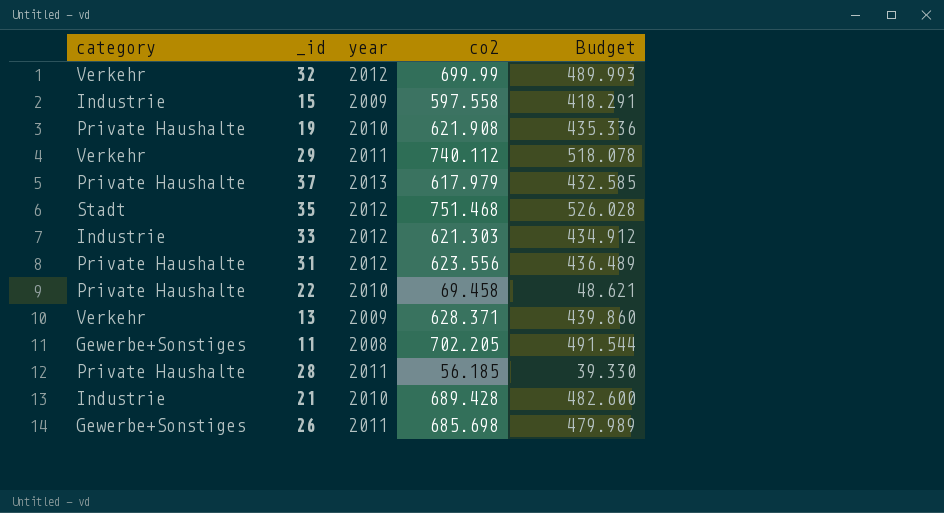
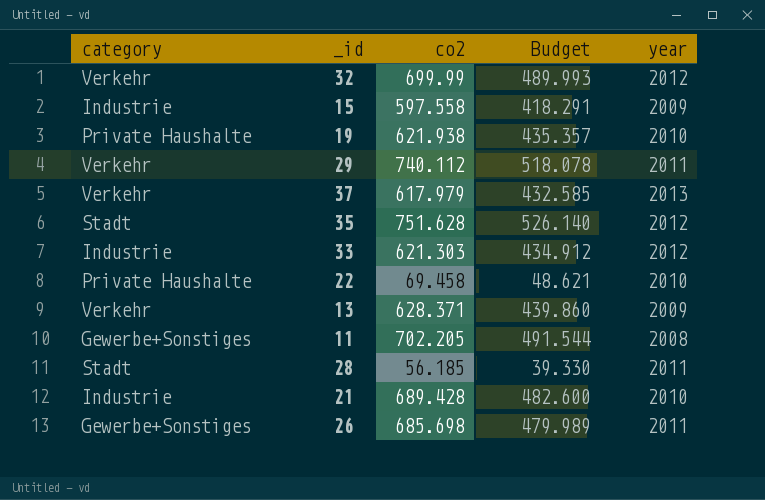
column year | position: 3 -> 5
row 31: Private Haushalte | 2012 | 623.556 | 436.489 -> none
19 | co2: 621.908 -> 621.938
19 | Budget: 435.336 -> 435.357
37 | category: Private Haushalte -> Verkehr
35 | co2: 751.468 -> 751.628
35 | Budget: 526.028 -> 526.140
28 | category: Private Haushalte -> Stadt

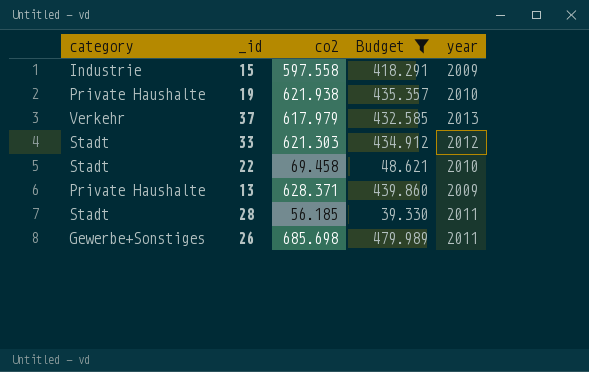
filter: none -> Budget <= 479.989
33 | category: Industrie -> Stadt
22 | category: Private Haushalte -> Stadt
13 | category: Verkehr -> Private Haushalte

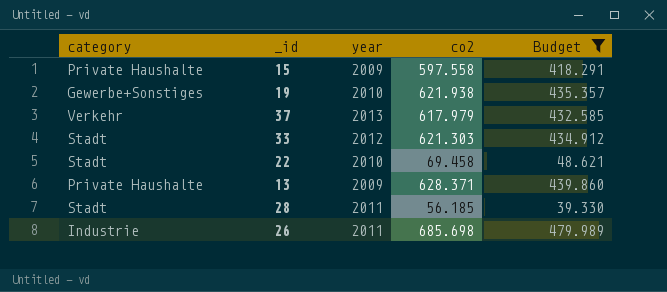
column year | position: 5 -> 3
15 | category: Industrie -> Private Haushalte
19 | category: Private Haushalte -> Gewerbe+Sonstiges
26 | category: Gewerbe+Sonstiges -> Industrie

